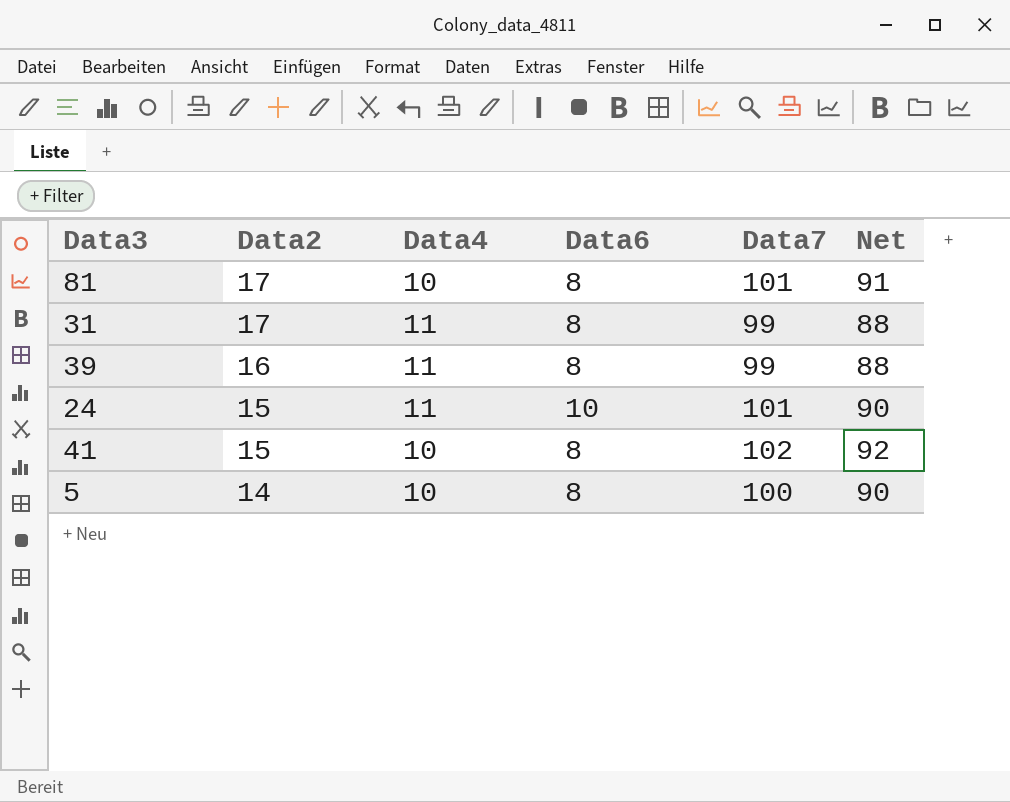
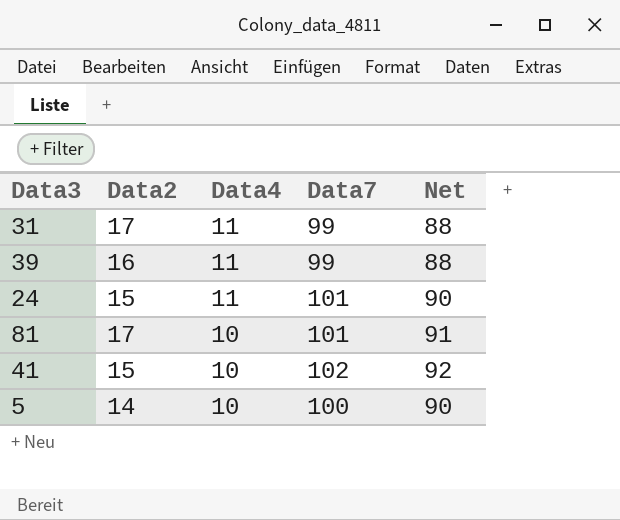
row order: Data2 descending -> Data4 descending
column Data6 | position: 4 -> none

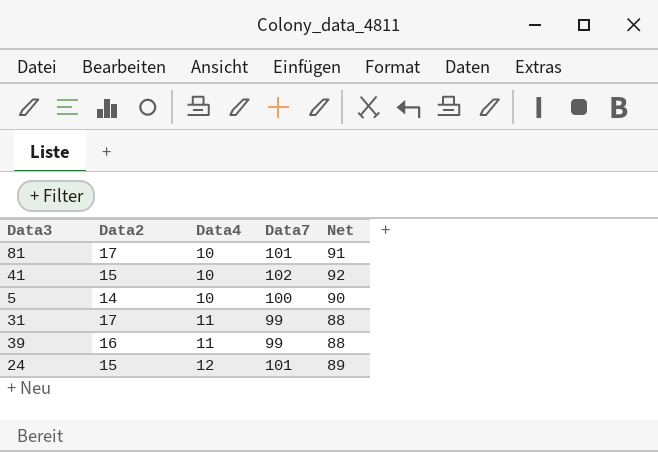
row order: Data4 descending -> Data4 ascending
24 | Data4: 11 -> 12
24 | Net: 90 -> 89

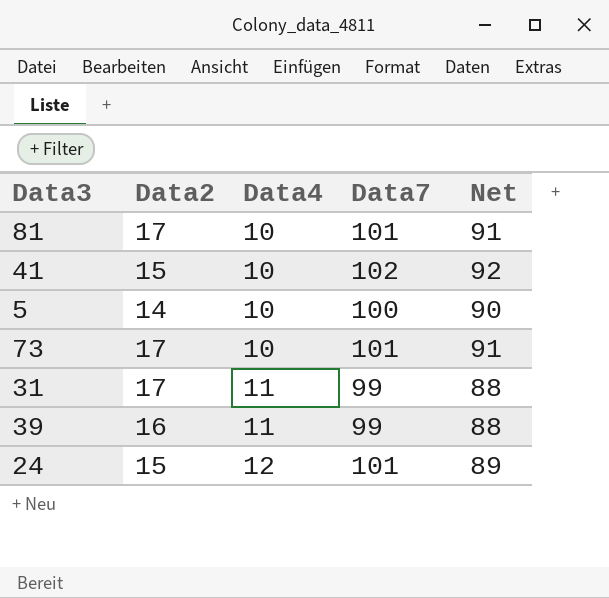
row 73: none -> 17 | 10 | 101 | 91

